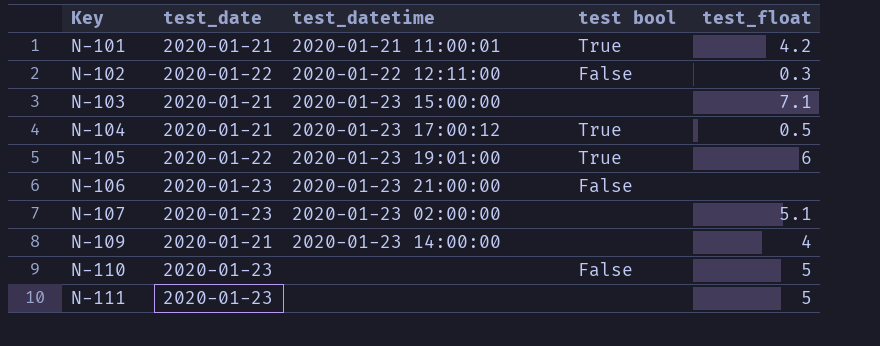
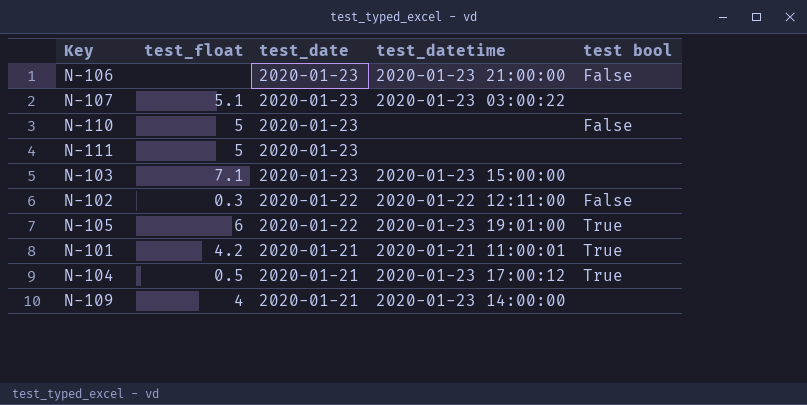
row order: Key ascending -> test_date descending
column test_float | position: 5 -> 2
N-107 | test_datetime: 2020-01-23 02:00:00 -> 2020-01-23 03:00:22
N-103 | test_date: 2020-01-21 -> 2020-01-23

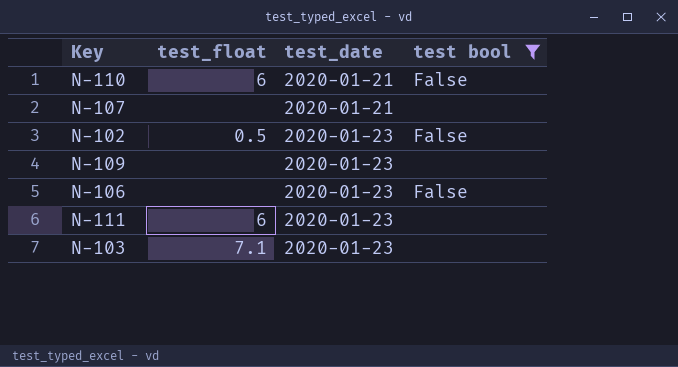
filter: none -> test bool != True
row order: test_date descending -> test_date ascending
column test_datetime | position: 4 -> none
N-110 | test_float: 5 -> 6
N-110 | test_date: 2020-01-23 -> 2020-01-21
N-107 | test_float: 5.1 -> none
N-107 | test_date: 2020-01-23 -> 2020-01-21
N-102 | test_float: 0.3 -> 0.5
N-102 | test_date: 2020-01-22 -> 2020-01-23
N-109 | test_float: 4 -> none
N-109 | test_date: 2020-01-21 -> 2020-01-23
N-111 | test_float: 5 -> 6

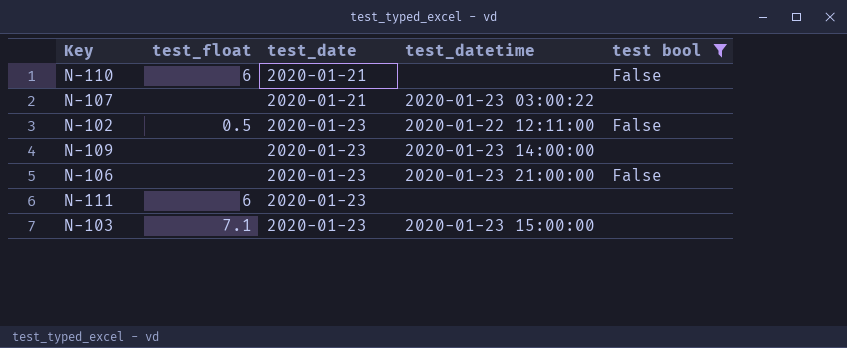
column test_datetime | position: none -> 4

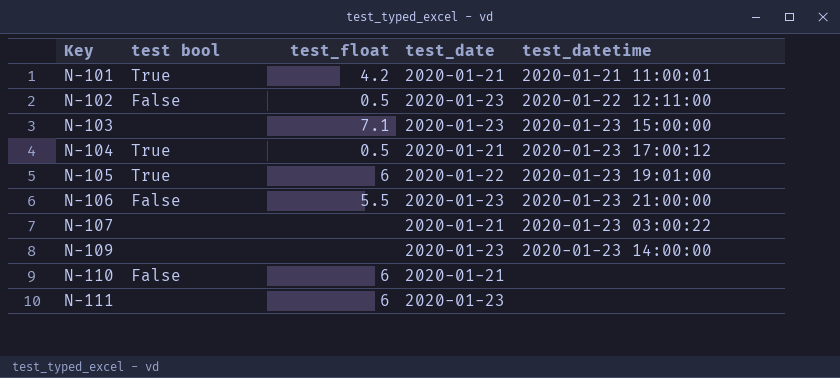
filter: test bool != True -> none
row order: test_date ascending -> Key ascending
column test bool | position: 5 -> 2
N-106 | test_float: none -> 5.5

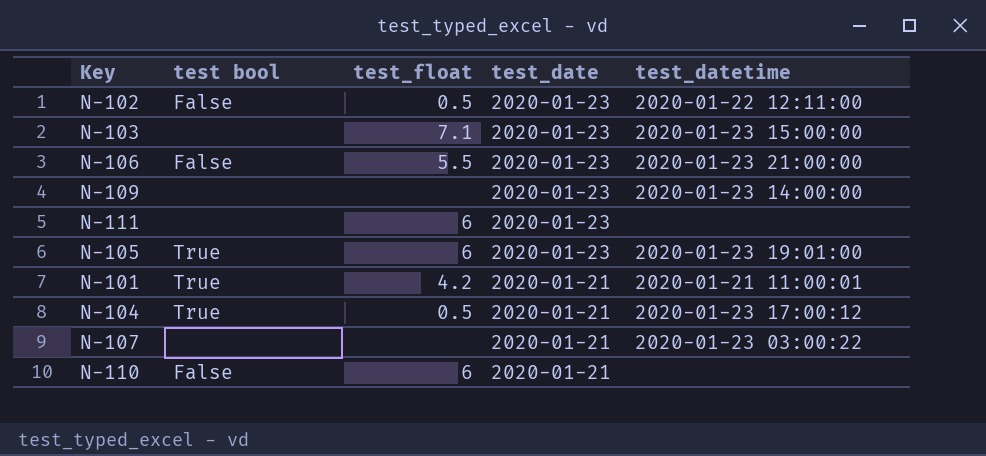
row order: Key ascending -> test_date descending
N-105 | test_date: 2020-01-22 -> 2020-01-23

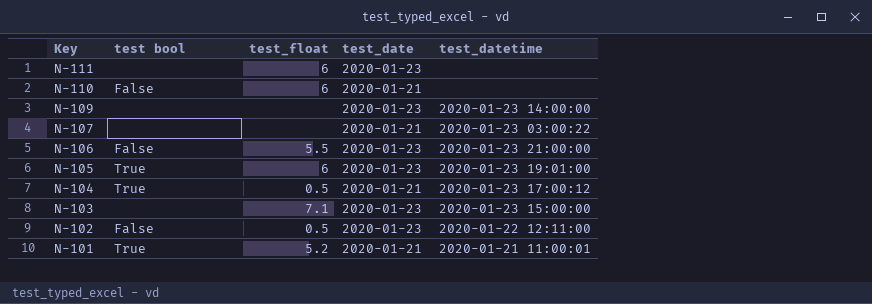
row order: test_date descending -> Key descending
N-101 | test_float: 4.2 -> 5.2

